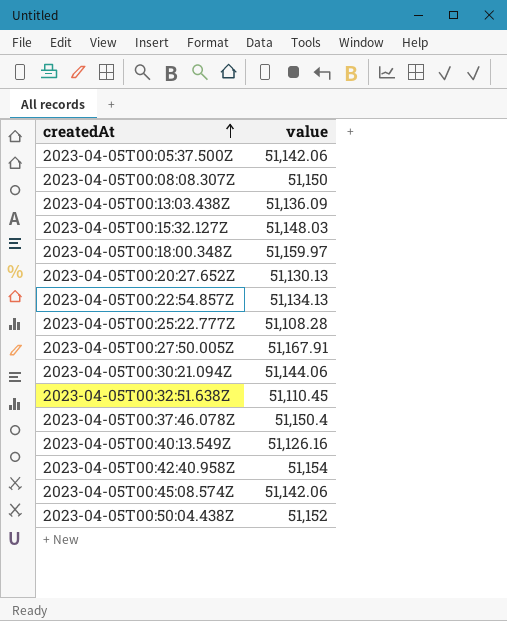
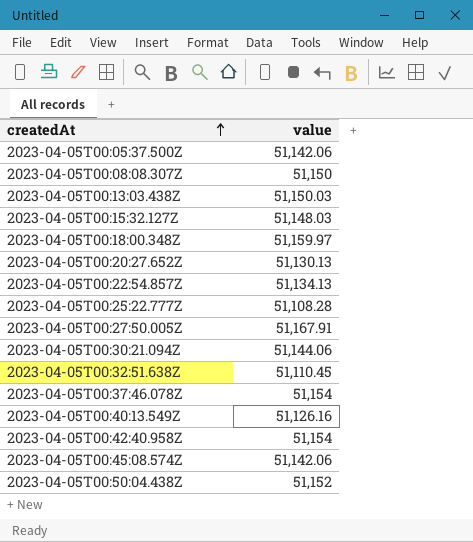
2023-04-05T00:13:03.438Z | value: 51,136.09 -> 51,150.03
2023-04-05T00:37:46.078Z | value: 51,150.4 -> 51,154

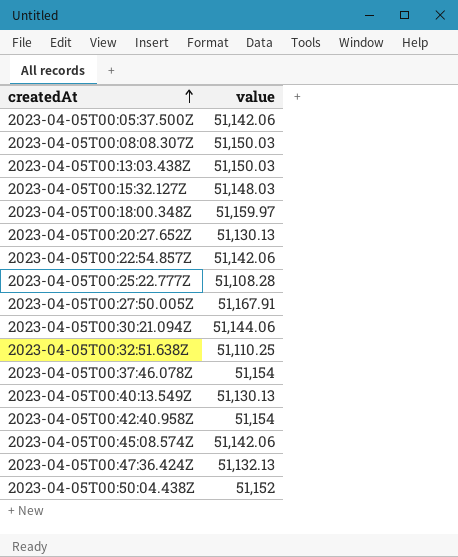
2023-04-05T00:08:08.307Z | value: 51,150 -> 51,150.03
2023-04-05T00:22:54.857Z | value: 51,134.13 -> 51,142.06
2023-04-05T00:32:51.638Z | value: 51,110.45 -> 51,110.25
2023-04-05T00:40:13.549Z | value: 51,126.16 -> 51,130.13
row 2023-04-05T00:47:36.424Z: none -> 51,132.13

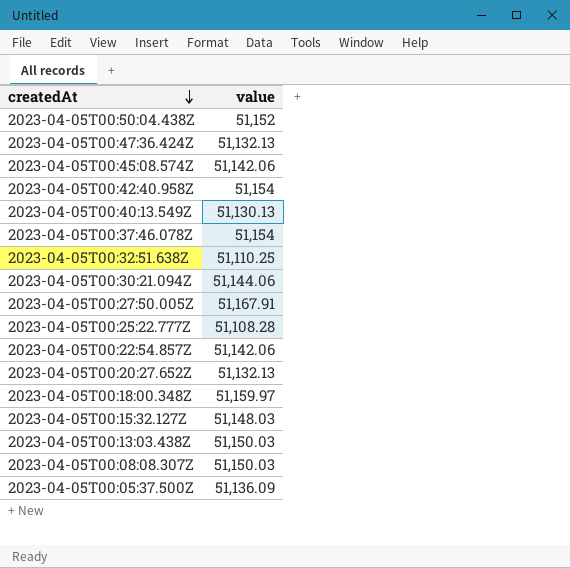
row order: createdAt ascending -> createdAt descending
2023-04-05T00:20:27.652Z | value: 51,130.13 -> 51,132.13
2023-04-05T00:05:37.500Z | value: 51,142.06 -> 51,136.09

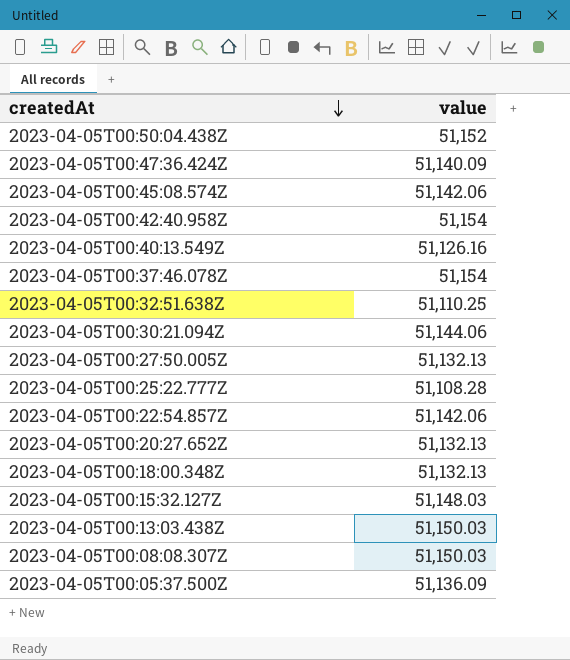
2023-04-05T00:47:36.424Z | value: 51,132.13 -> 51,140.09
2023-04-05T00:40:13.549Z | value: 51,130.13 -> 51,126.16
2023-04-05T00:27:50.005Z | value: 51,167.91 -> 51,132.13
2023-04-05T00:18:00.348Z | value: 51,159.97 -> 51,132.13

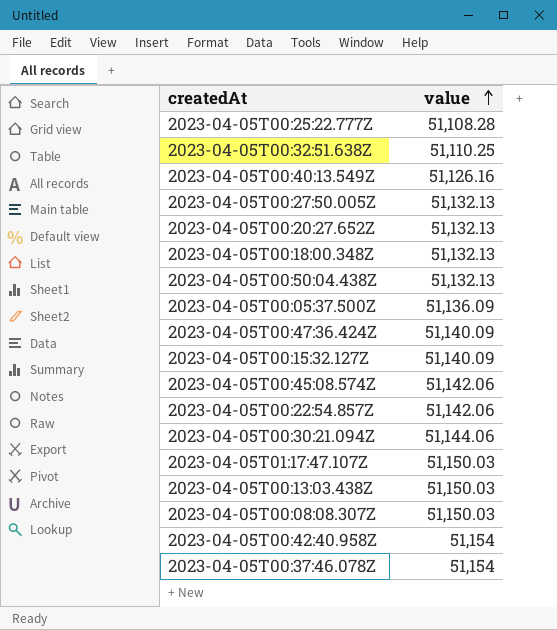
row order: createdAt descending -> value ascending
2023-04-05T00:50:04.438Z | value: 51,152 -> 51,132.13
2023-04-05T00:15:32.127Z | value: 51,148.03 -> 51,140.09
row 2023-04-05T01:17:47.107Z: none -> 51,150.03

